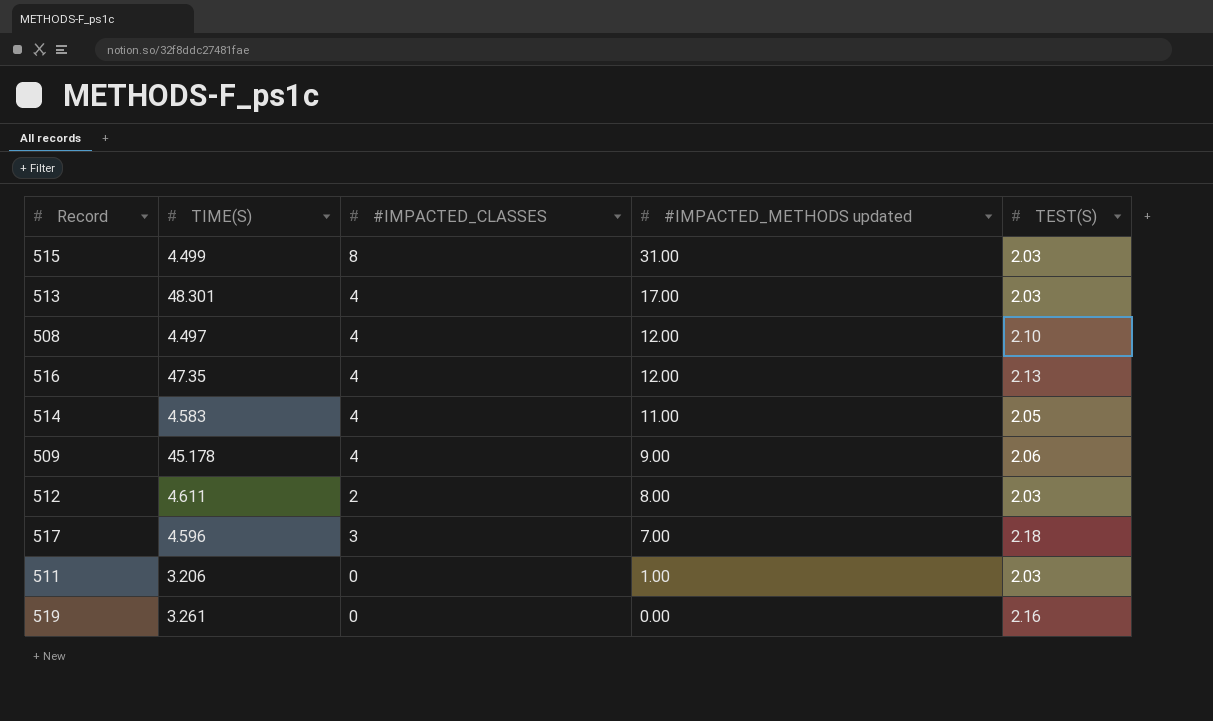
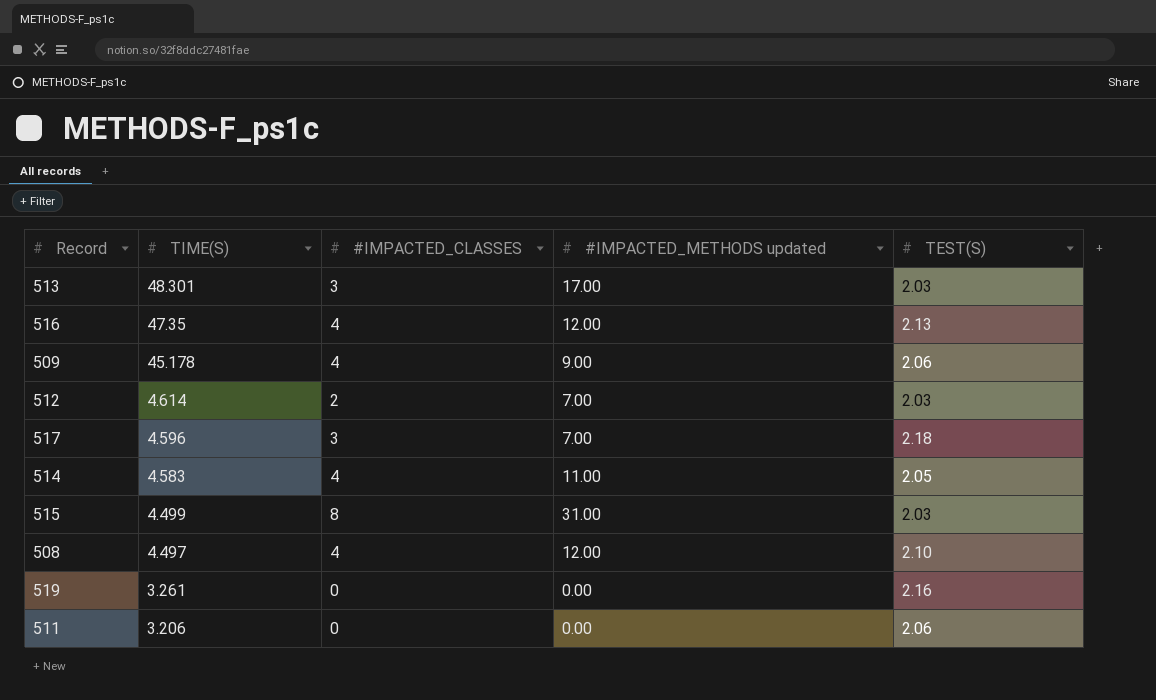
row order: #IMPACTED_METHODS updated descending -> TIME(S) descending
513 | #IMPACTED_CLASSES: 4 -> 3
512 | TIME(S): 4.611 -> 4.614
512 | #IMPACTED_METHODS updated: 8.00 -> 7.00
511 | #IMPACTED_METHODS updated: 1.00 -> 0.00
511 | TEST(S): 2.03 -> 2.06

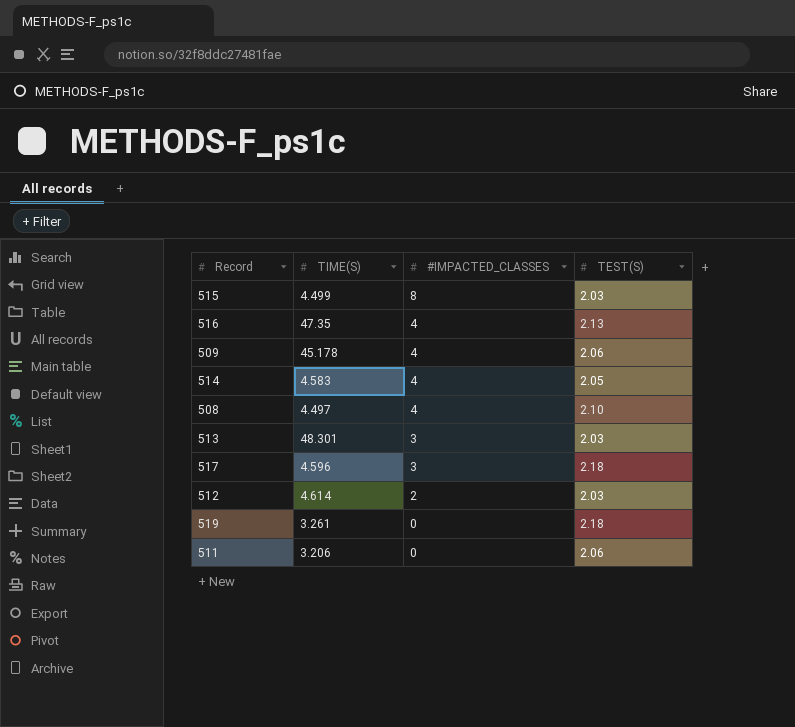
row order: TIME(S) descending -> #IMPACTED_CLASSES descending
column #IMPACTED_METHODS updated | position: 4 -> none
519 | TEST(S): 2.16 -> 2.18

